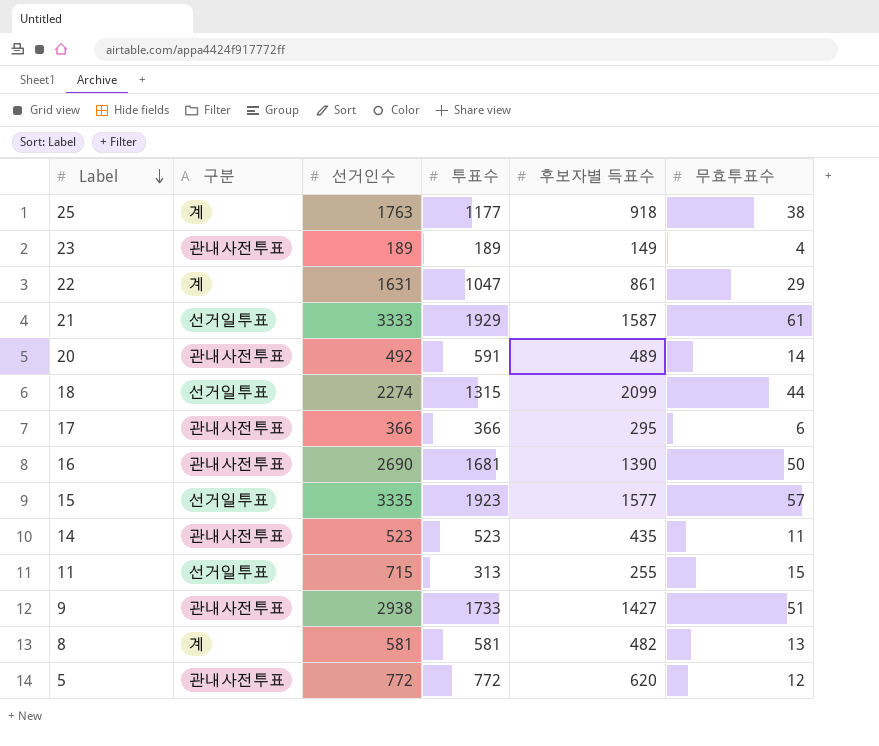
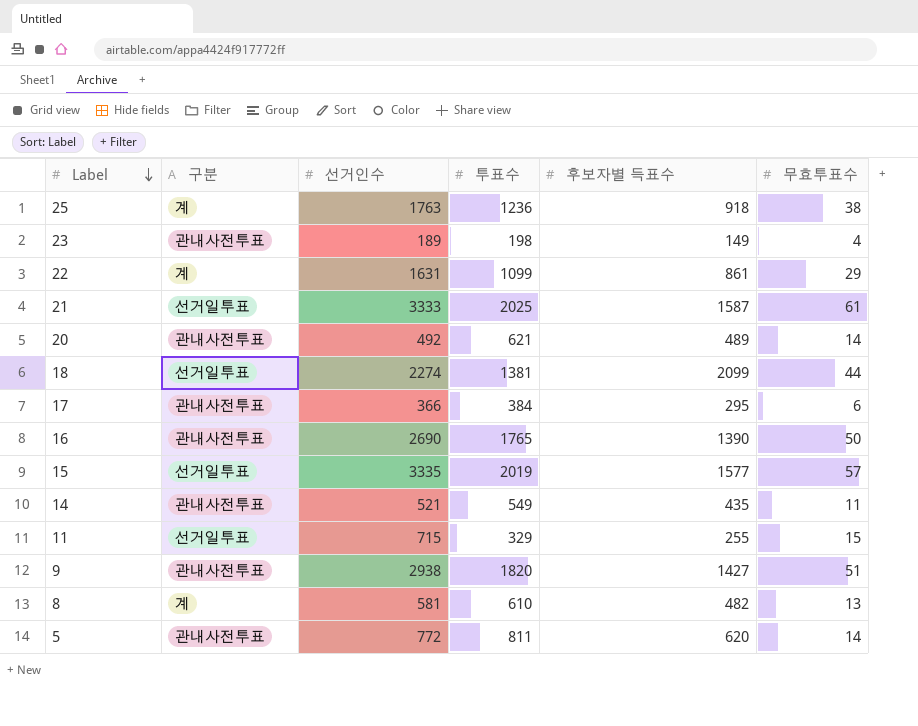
25 | 투표수: 1177 -> 1236
23 | 투표수: 189 -> 198
22 | 투표수: 1047 -> 1099
21 | 투표수: 1929 -> 2025
20 | 투표수: 591 -> 621
18 | 투표수: 1315 -> 1381
17 | 투표수: 366 -> 384
16 | 투표수: 1681 -> 1765
15 | 투표수: 1923 -> 2019
14 | 선거인수: 523 -> 521
14 | 투표수: 523 -> 549
11 | 투표수: 313 -> 329
9 | 투표수: 1733 -> 1820
8 | 투표수: 581 -> 610
5 | 투표수: 772 -> 811
5 | 무효투표수: 12 -> 14

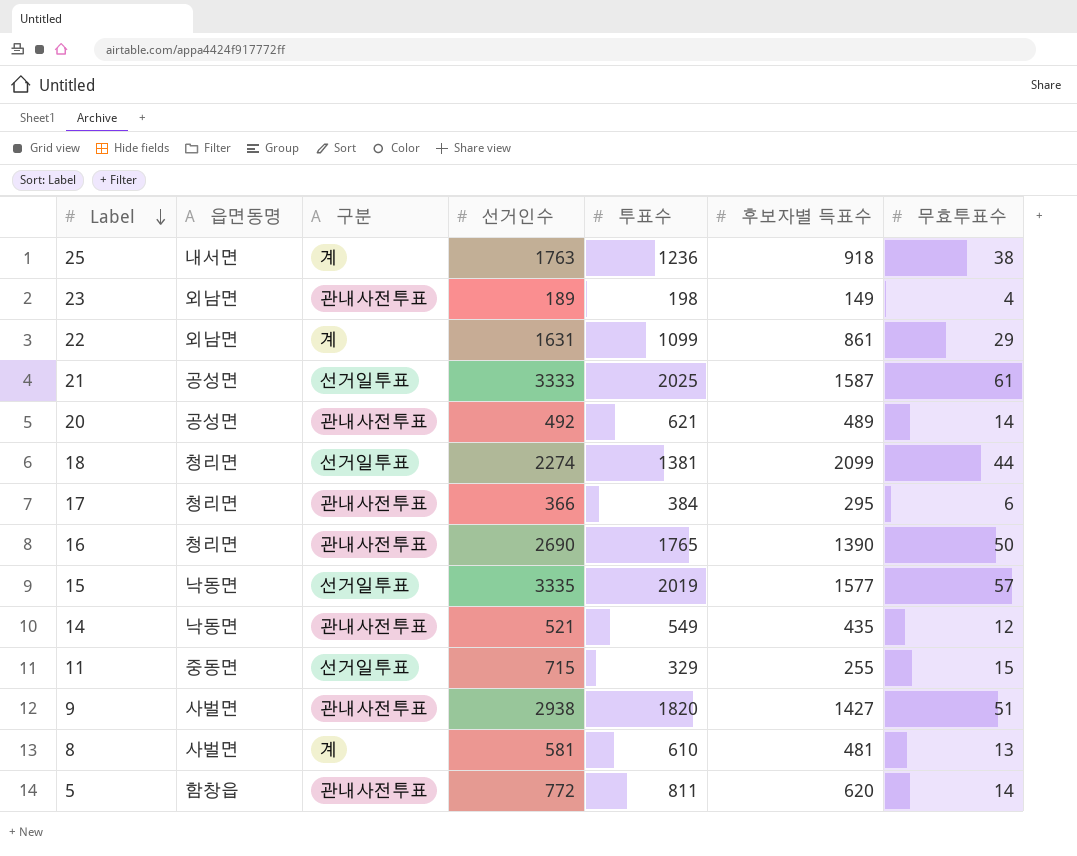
column 읍면동명 | position: none -> 2
14 | 무효투표수: 11 -> 12
8 | 후보자별 득표수: 482 -> 481

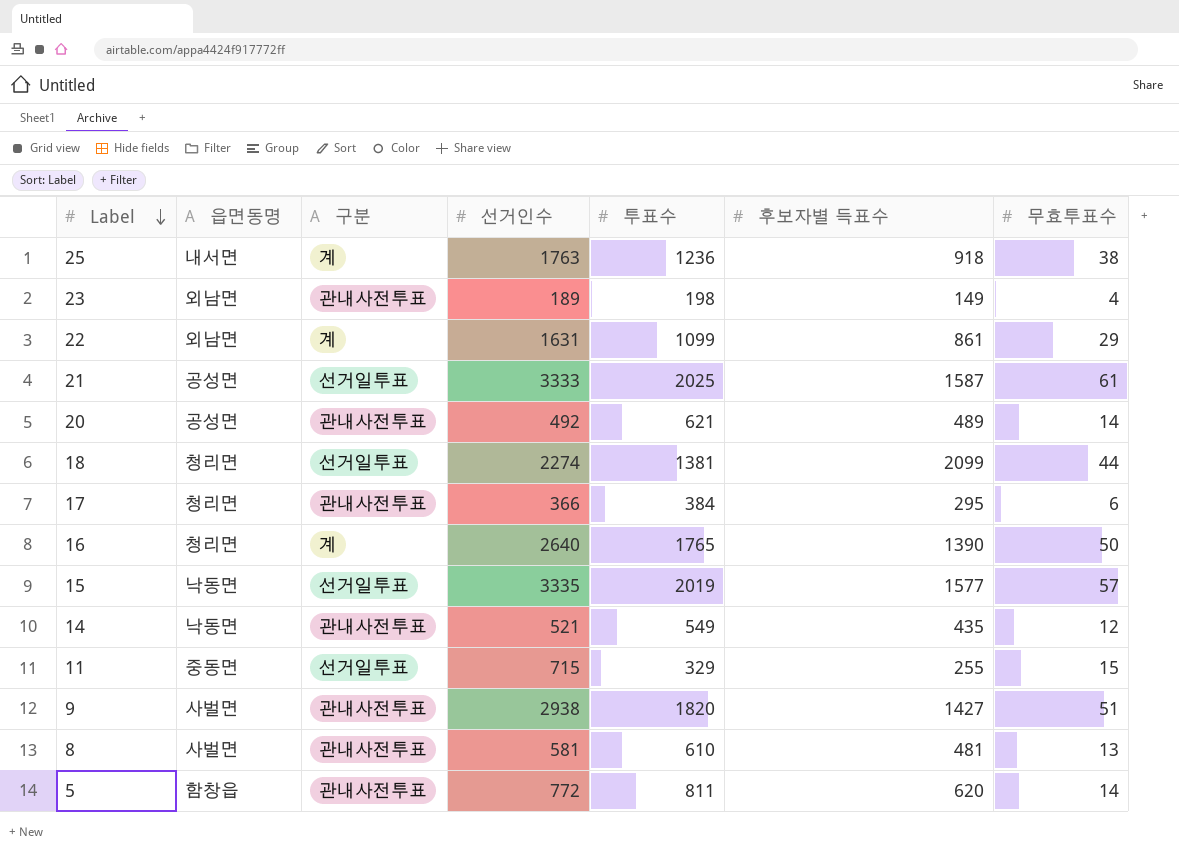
16 | 구분: 관내사전투표 -> 계
16 | 선거인수: 2690 -> 2640
8 | 구분: 계 -> 관내사전투표

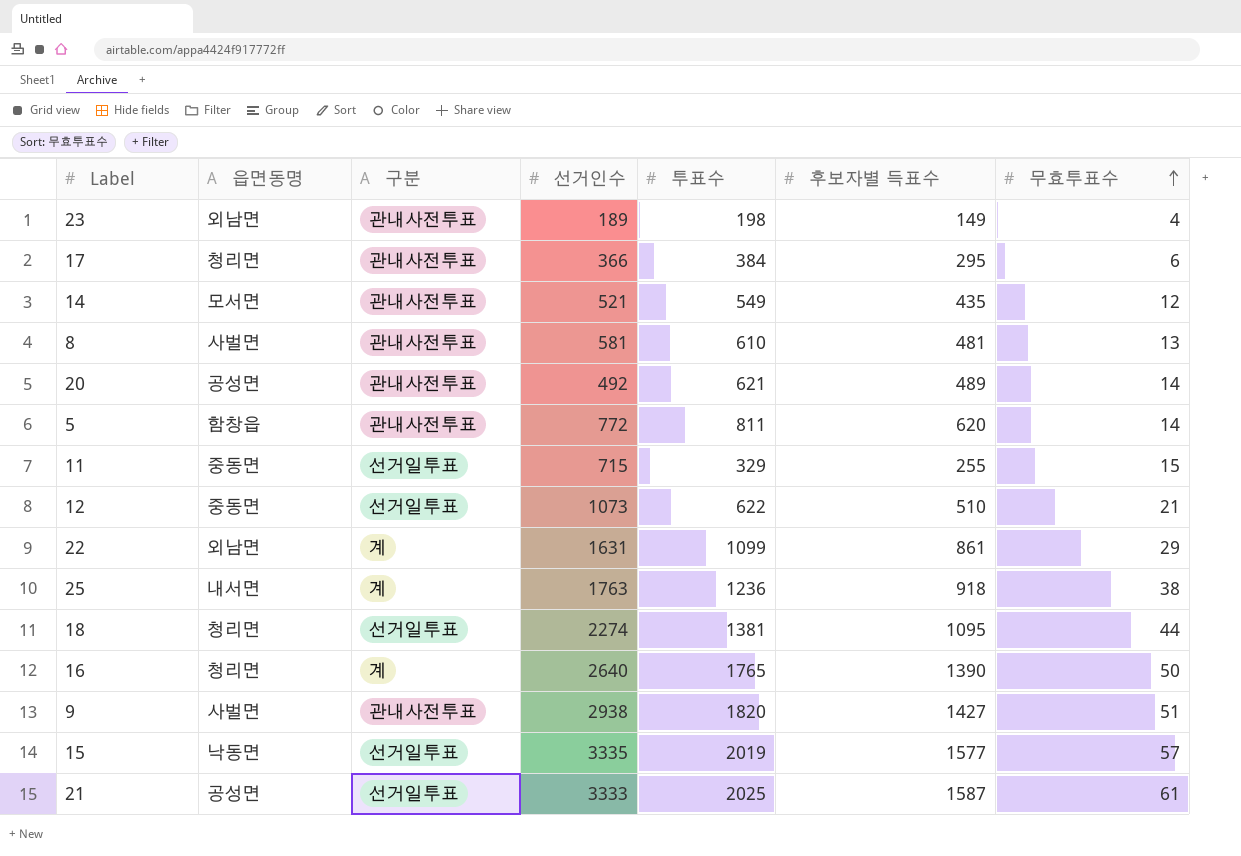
row order: Label descending -> 무효투표수 ascending
14 | 읍면동명: 낙동면 -> 모서면
row 12: none -> 중동면 | 선거일투표 | 1073 | 622 | 510 | 21
18 | 후보자별 득표수: 2099 -> 1095

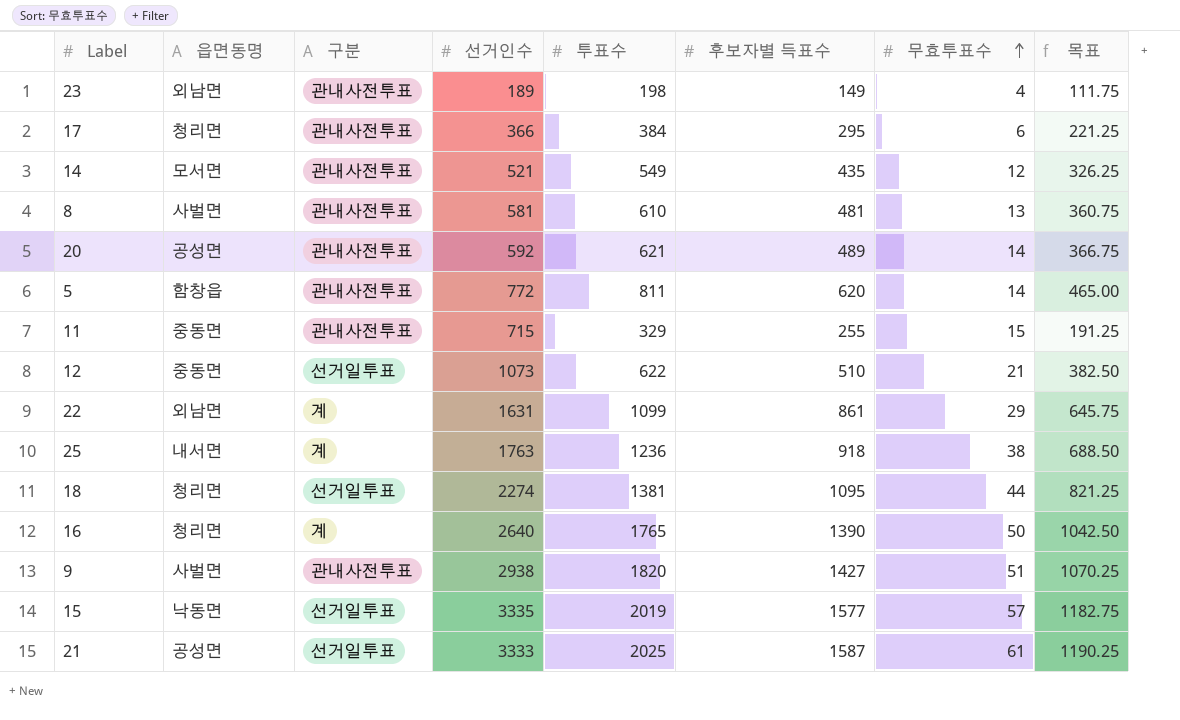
column 목표 | formula: none -> [후보자별 득표수] * 0.75
20 | 선거인수: 492 -> 592
11 | 구분: 선거일투표 -> 관내사전투표

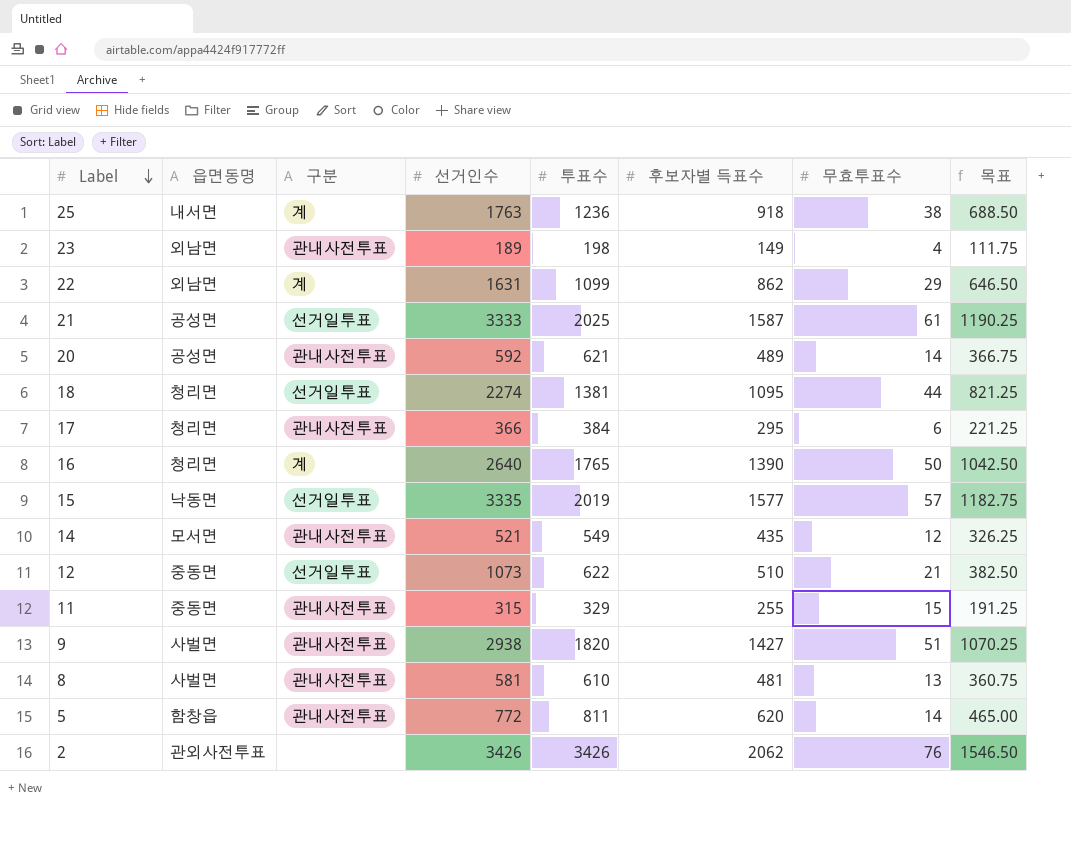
row order: 무효투표수 ascending -> Label descending
22 | 후보자별 득표수: 861 -> 862
22 | 목표: 645.75 -> 646.50
11 | 선거인수: 715 -> 315
row 2: none -> 관외사전투표 | none | 3426 | 3426 | 2062 | 76 | 1546.50

